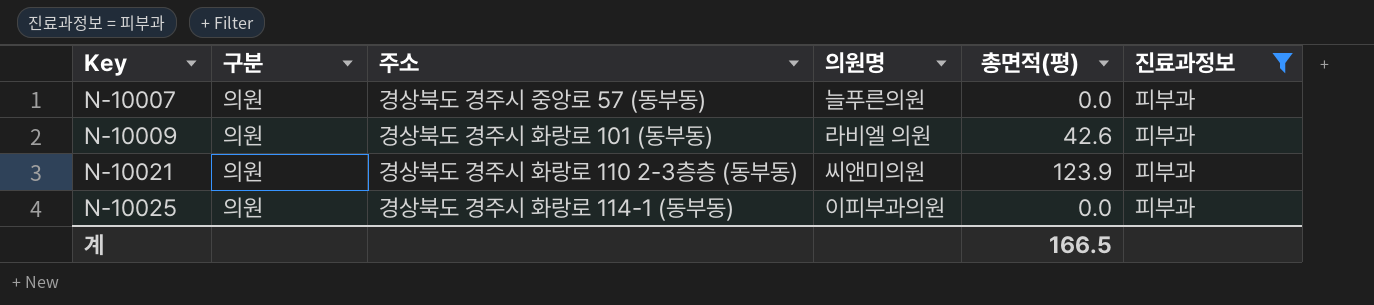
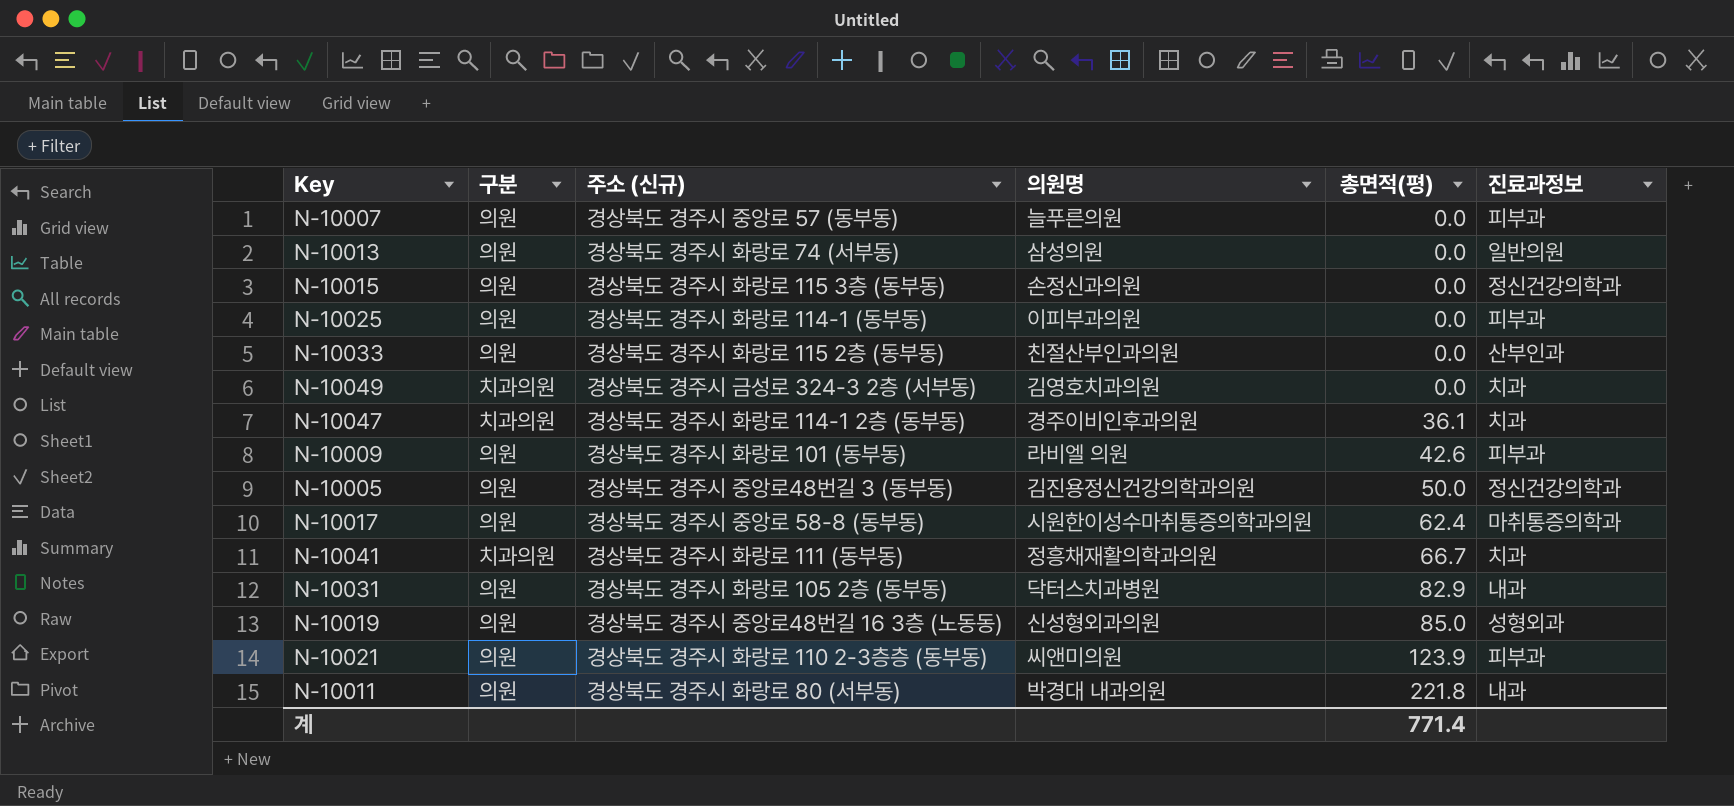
filter: 진료과정보 = 피부과 -> none
row order: Key ascending -> 총면적(평) ascending
column name: 주소 -> 주소 (신규)
계 | 총면적(평): 166.5 -> 771.4

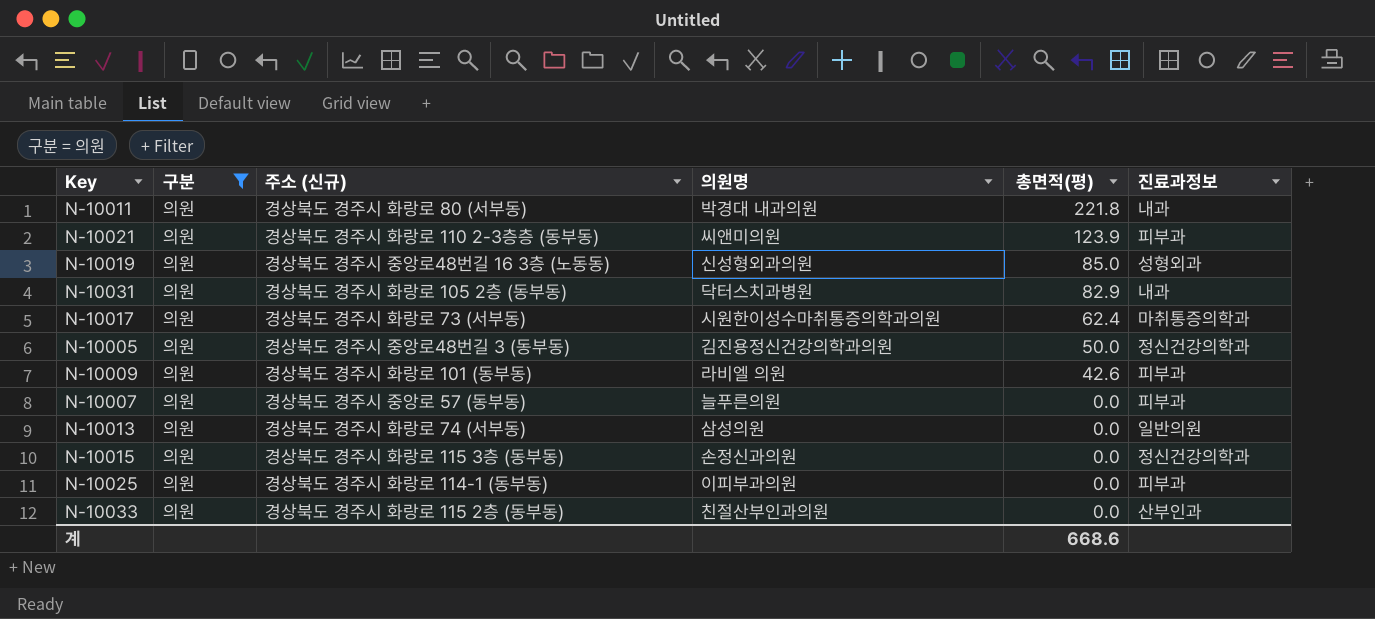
filter: none -> 구분 = 의원
row order: 총면적(평) ascending -> 총면적(평) descending
N-10017 | 주소 (신규): 경상북도 경주시 중앙로 58-8 (동부동) -> 경상북도 경주시 화랑로 73 (서부동)
계 | 총면적(평): 771.4 -> 668.6

